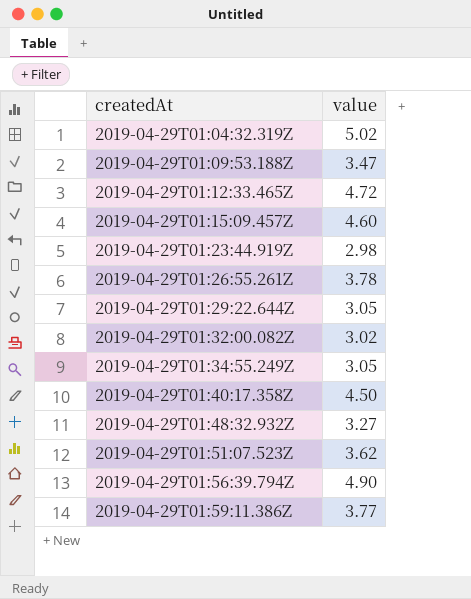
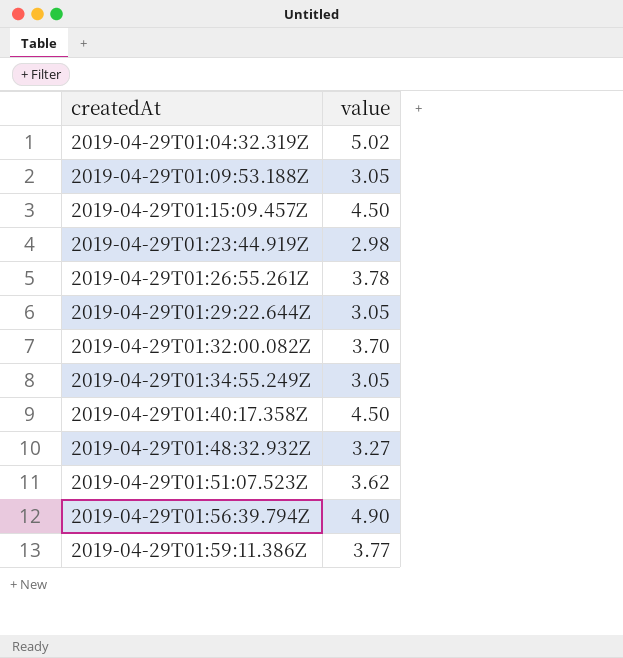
row 2019-04-29T01:12:33.465Z: 4.72 -> none
2019-04-29T01:09:53.188Z | value: 3.47 -> 3.05
2019-04-29T01:15:09.457Z | value: 4.60 -> 4.50
2019-04-29T01:32:00.082Z | value: 3.02 -> 3.70

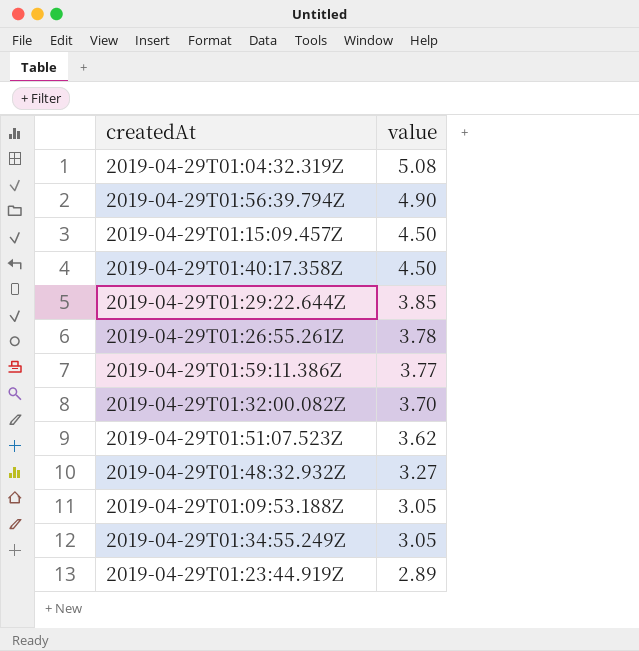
row order: createdAt ascending -> value descending
2019-04-29T01:04:32.319Z | value: 5.02 -> 5.08
2019-04-29T01:29:22.644Z | value: 3.05 -> 3.85
2019-04-29T01:23:44.919Z | value: 2.98 -> 2.89

